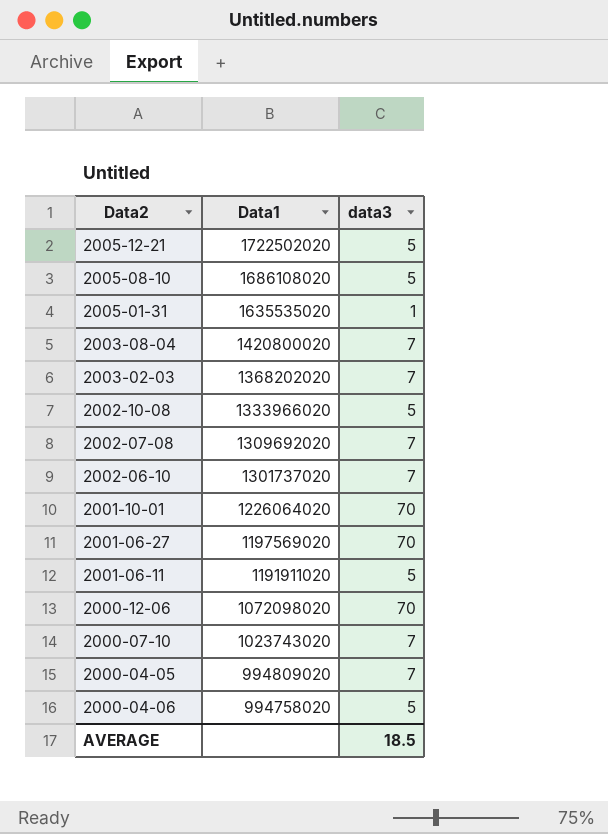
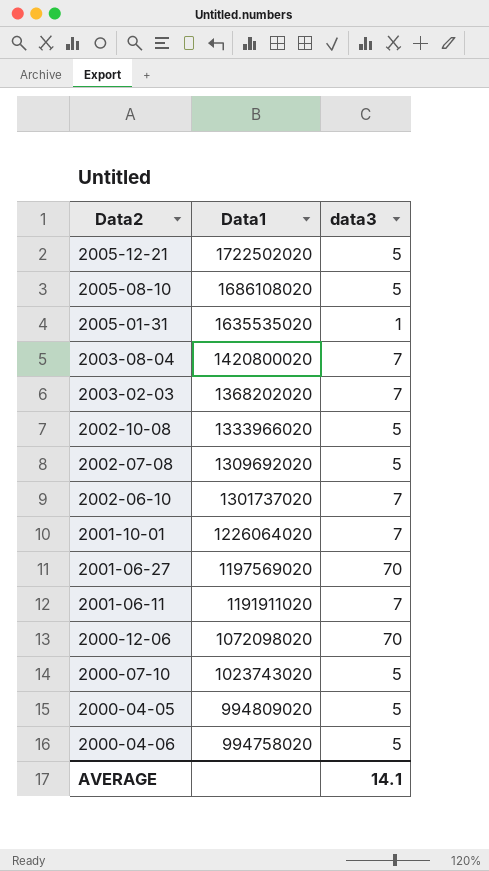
2002-07-08 | data3: 7 -> 5
2001-10-01 | data3: 70 -> 7
2001-06-11 | data3: 5 -> 7
2000-07-10 | data3: 7 -> 5
2000-04-05 | data3: 7 -> 5
AVERAGE | data3: 18.5 -> 14.1

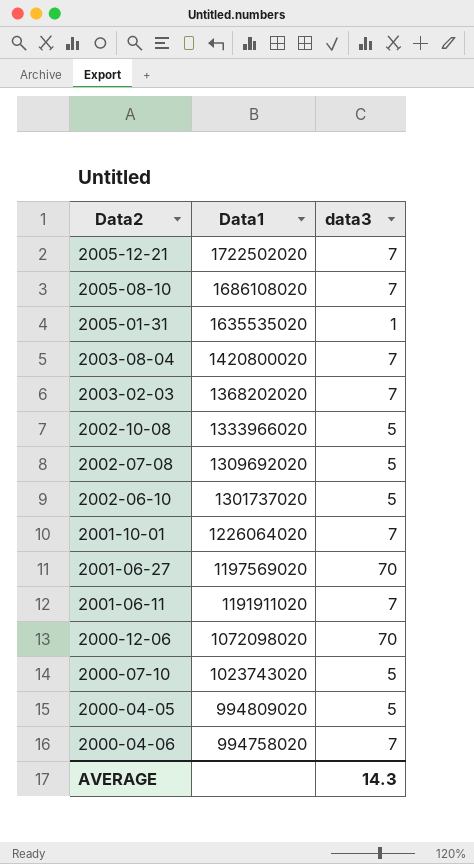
2005-12-21 | data3: 5 -> 7
2005-08-10 | data3: 5 -> 7
2002-06-10 | data3: 7 -> 5
2000-04-06 | data3: 5 -> 7
AVERAGE | data3: 14.1 -> 14.3

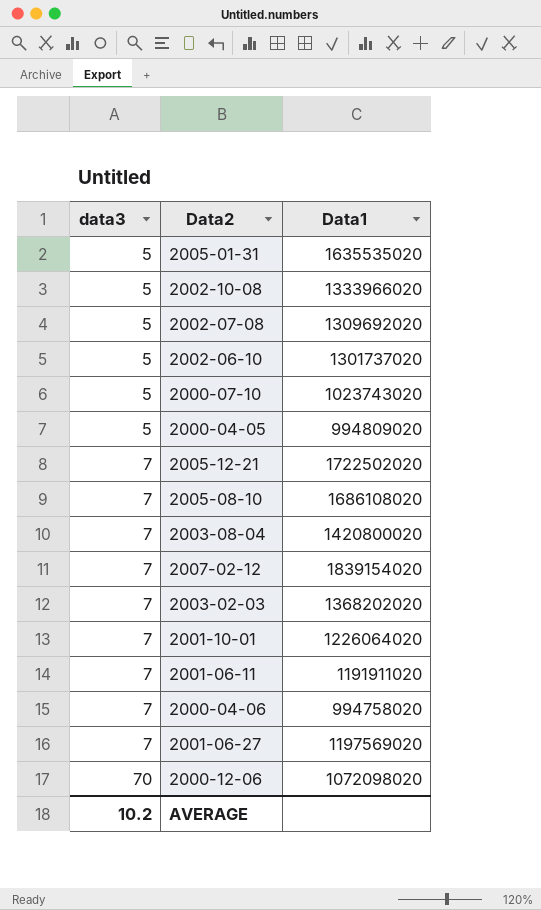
row order: Data1 descending -> data3 ascending
column data3 | position: 3 -> 1
2005-01-31 | data3: 1 -> 5
row 2007-02-12: none -> 7 | 1839154020
2001-06-27 | data3: 70 -> 7
AVERAGE | data3: 14.3 -> 10.2

